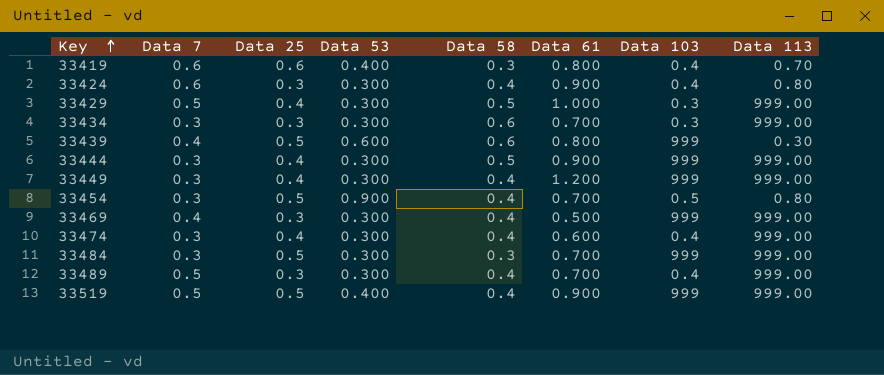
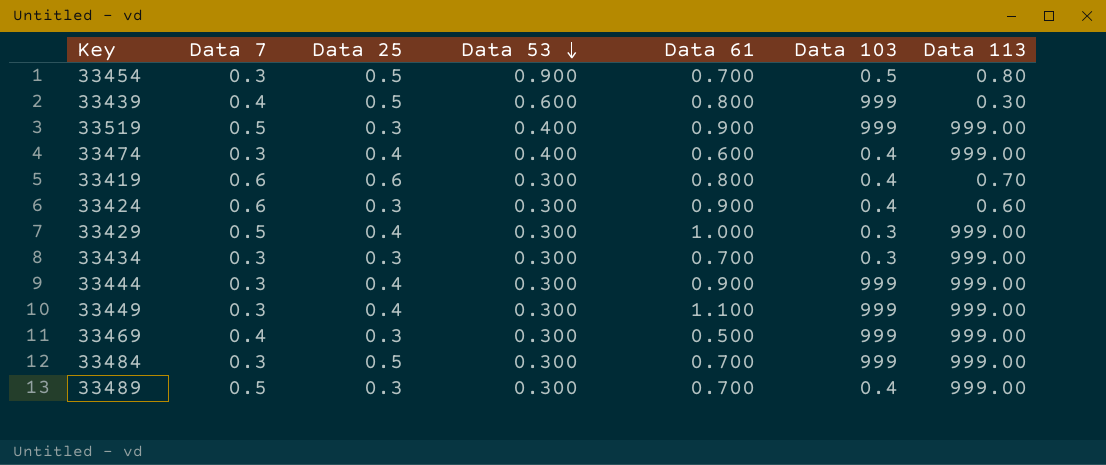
row order: Key ascending -> Data 53 descending
column Data 58 | position: 5 -> none
33519 | Data 25: 0.5 -> 0.3
33474 | Data 53: 0.300 -> 0.400
33419 | Data 53: 0.400 -> 0.300
33424 | Data 113: 0.80 -> 0.60
33449 | Data 61: 1.200 -> 1.100

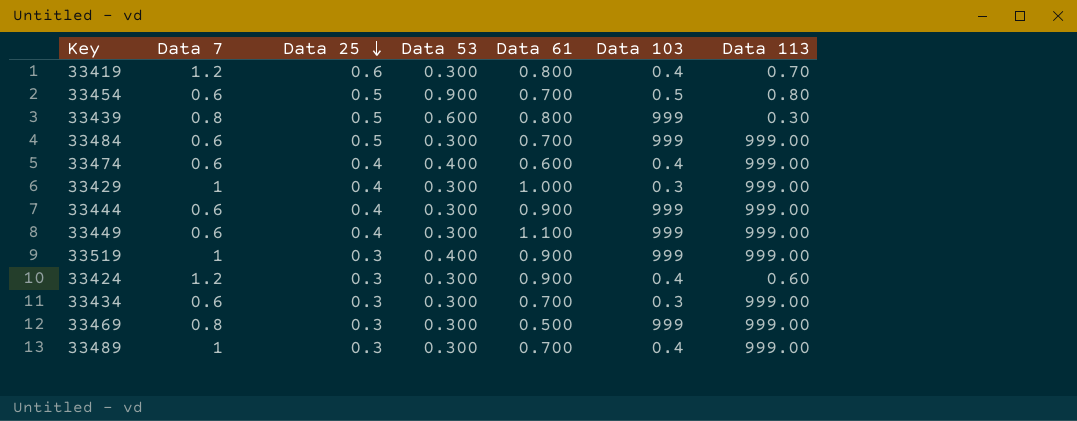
row order: Data 53 descending -> Data 25 descending
33419 | Data 7: 0.6 -> 1.2
33454 | Data 7: 0.3 -> 0.6
33439 | Data 7: 0.4 -> 0.8
33484 | Data 7: 0.3 -> 0.6
33474 | Data 7: 0.3 -> 0.6
33429 | Data 7: 0.5 -> 1
33444 | Data 7: 0.3 -> 0.6
33449 | Data 7: 0.3 -> 0.6
33519 | Data 7: 0.5 -> 1
33424 | Data 7: 0.6 -> 1.2
33434 | Data 7: 0.3 -> 0.6
33469 | Data 7: 0.4 -> 0.8
33489 | Data 7: 0.5 -> 1

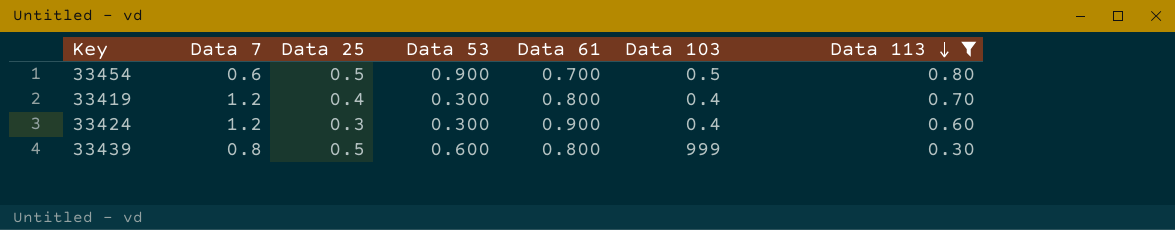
filter: none -> Data 113 != 999.00
row order: Data 25 descending -> Data 113 descending
33419 | Data 25: 0.6 -> 0.4

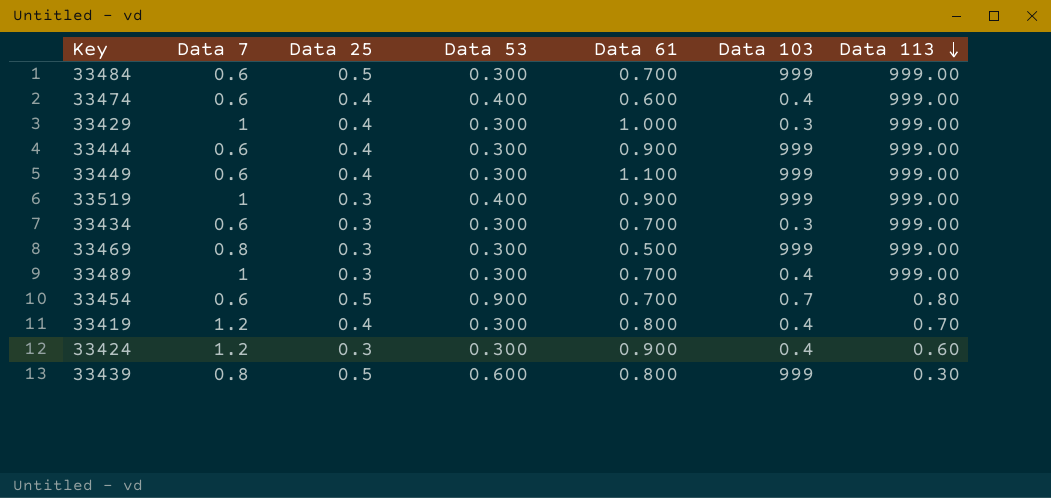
filter: Data 113 != 999.00 -> none
33454 | Data 103: 0.5 -> 0.7

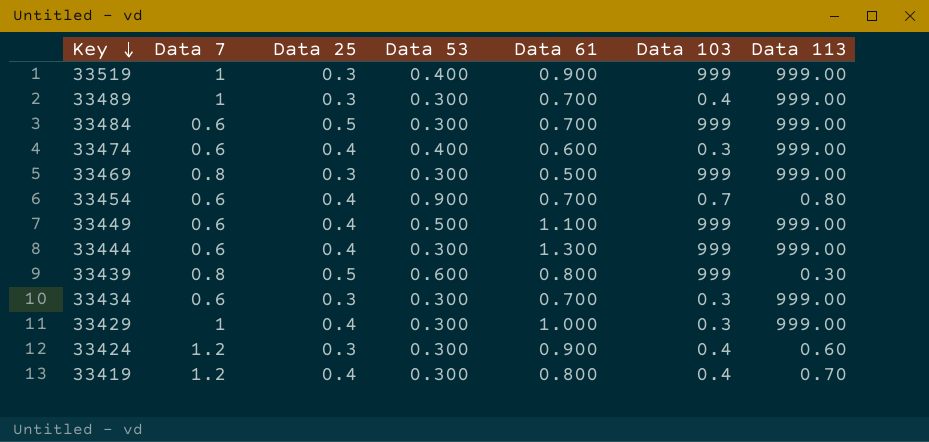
row order: Data 113 descending -> Key descending
33474 | Data 103: 0.4 -> 0.3
33454 | Data 25: 0.5 -> 0.4
33449 | Data 53: 0.300 -> 0.500
33444 | Data 61: 0.900 -> 1.300

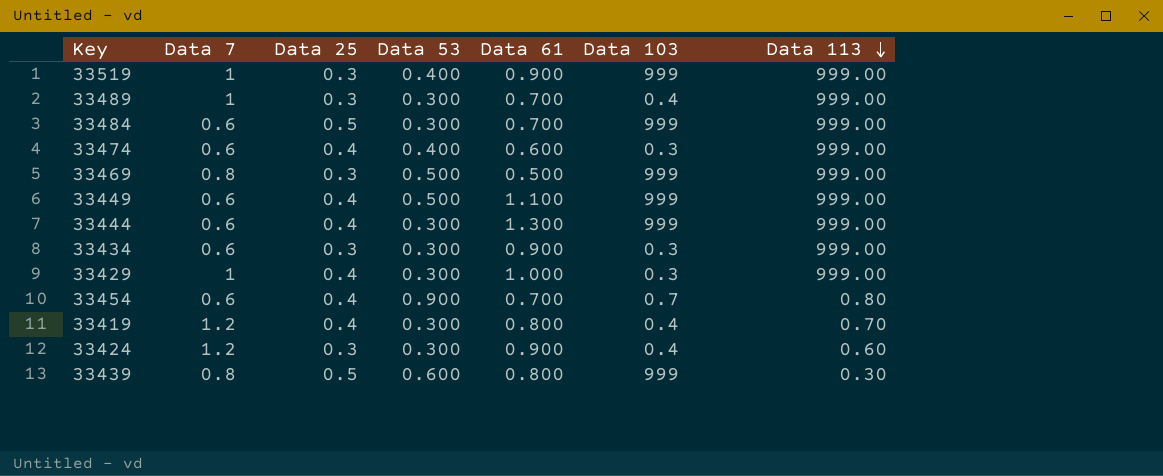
row order: Key descending -> Data 113 descending
33469 | Data 53: 0.300 -> 0.500
33434 | Data 61: 0.700 -> 0.900

